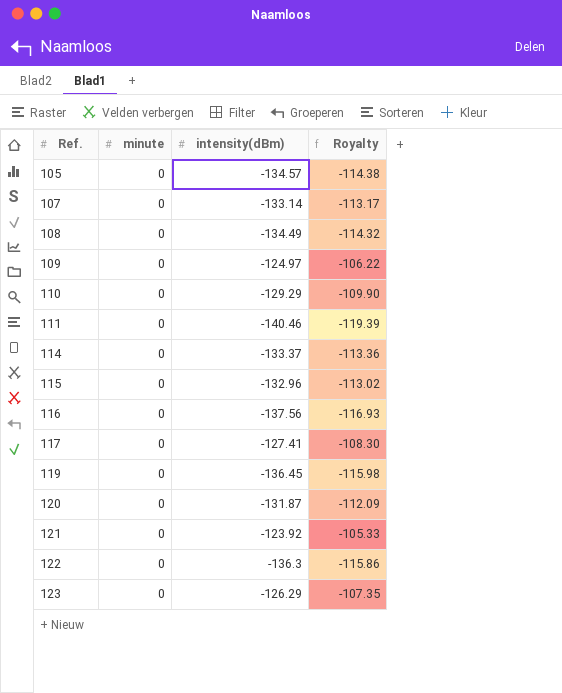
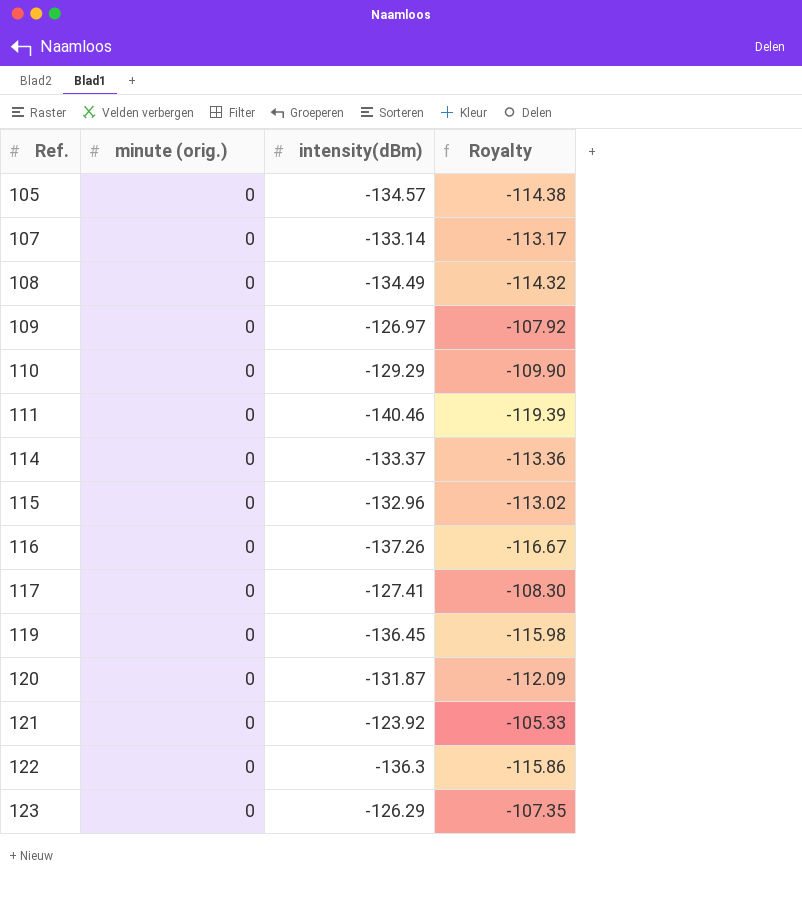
column name: minute -> minute (orig.)
109 | intensity(dBm): -124.97 -> -126.97
109 | Royalty: -106.22 -> -107.92
116 | intensity(dBm): -137.56 -> -137.26
116 | Royalty: -116.93 -> -116.67

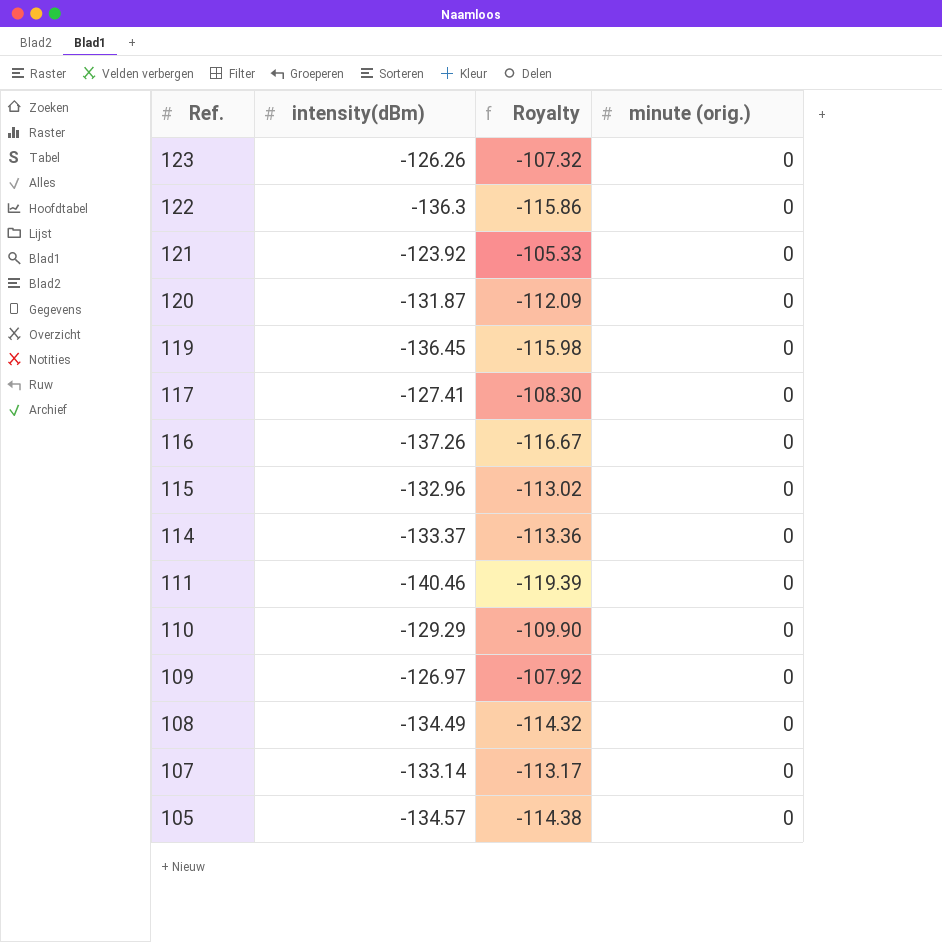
row order: Ref. ascending -> Ref. descending
column minute (orig.) | position: 2 -> 4
123 | intensity(dBm): -126.29 -> -126.26
123 | Royalty: -107.35 -> -107.32

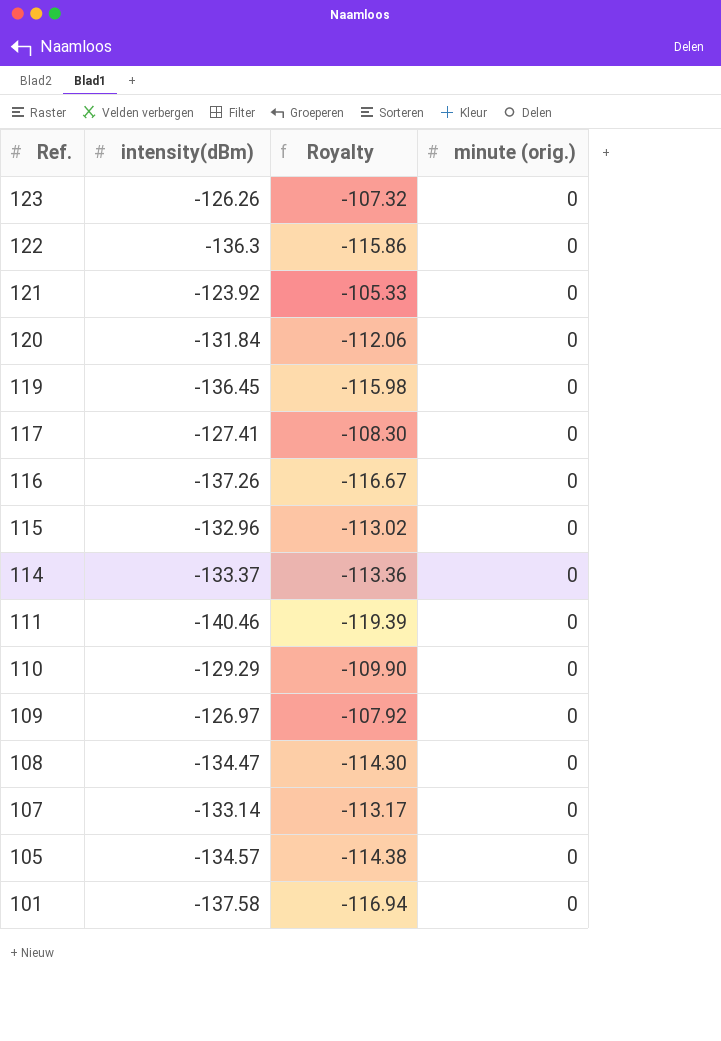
120 | intensity(dBm): -131.87 -> -131.84
120 | Royalty: -112.09 -> -112.06
108 | intensity(dBm): -134.49 -> -134.47
108 | Royalty: -114.32 -> -114.30
row 101: none -> -137.58 | -116.94 | 0

